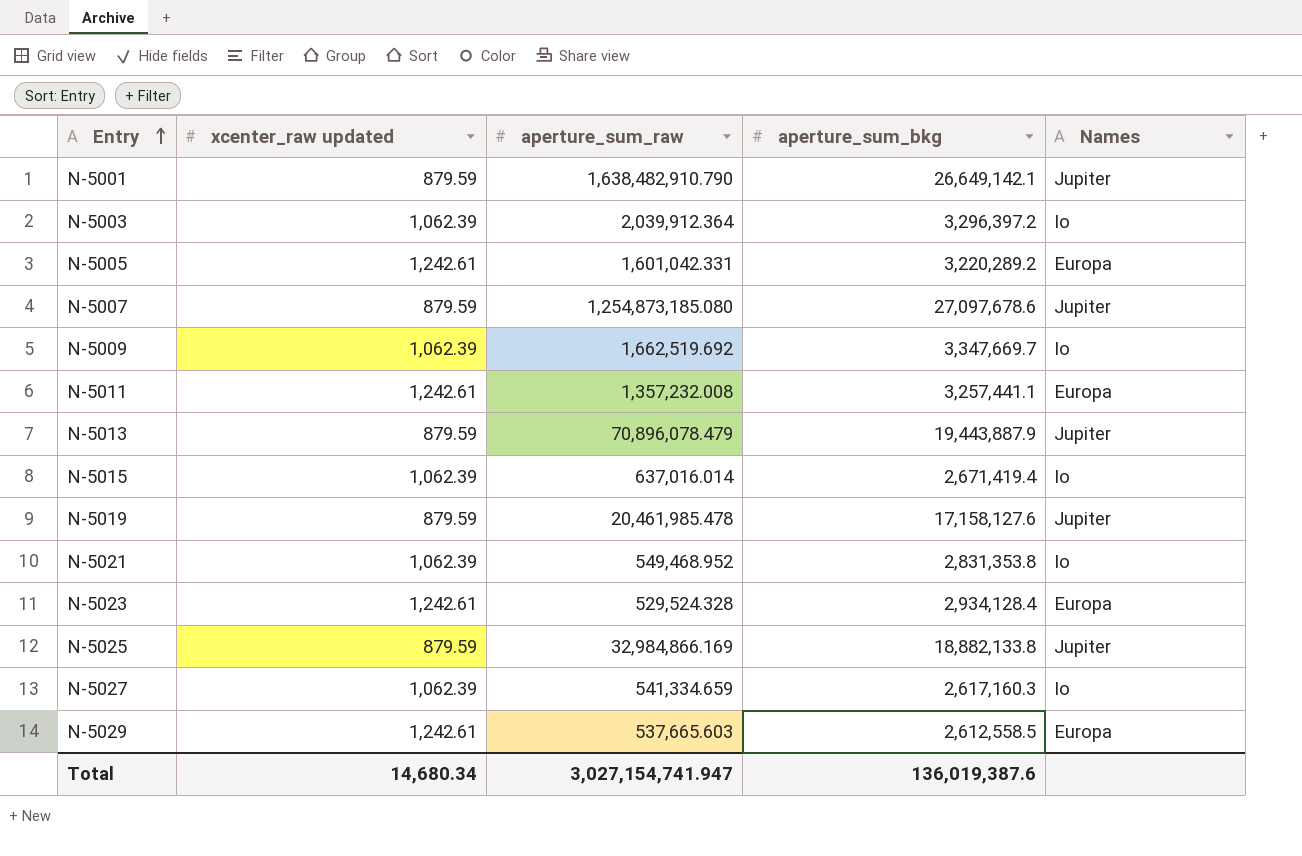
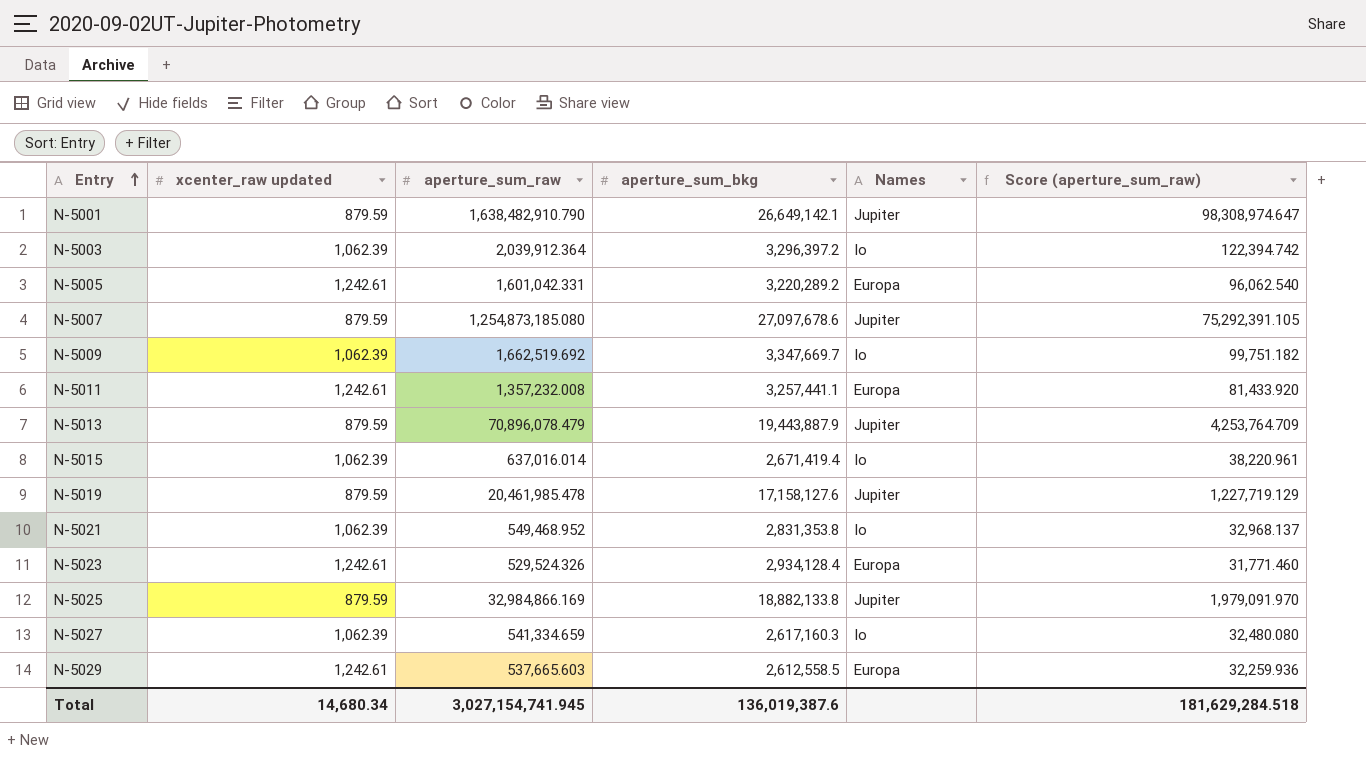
column Score (aperture_sum_raw) | formula: none -> [aperture_sum_raw] * 0.06
N-5023 | aperture_sum_raw: 529,524.328 -> 529,524.326
Total | aperture_sum_raw: 3,027,154,741.947 -> 3,027,154,741.945

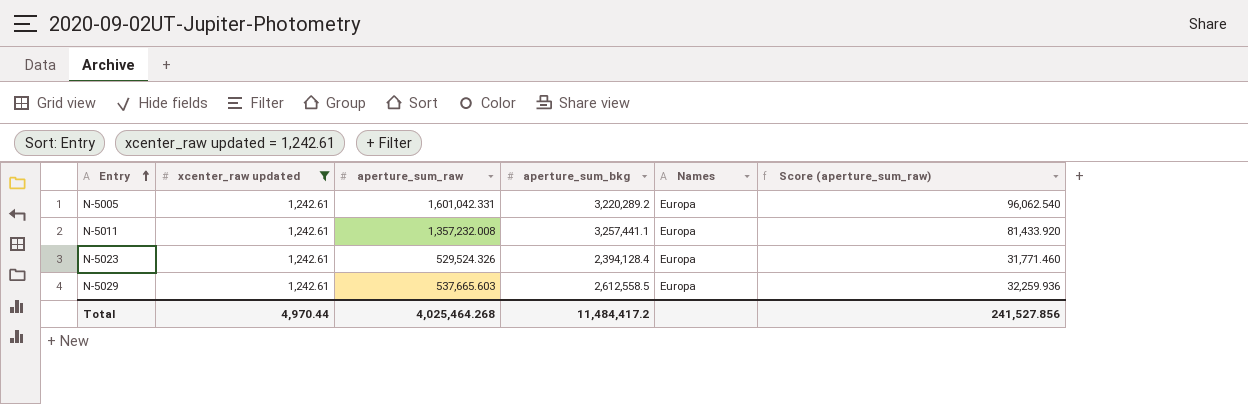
filter: none -> xcenter_raw updated = 1,242.61
N-5023 | aperture_sum_bkg: 2,934,128.4 -> 2,394,128.4
Total | xcenter_raw updated: 14,680.34 -> 4,970.44
Total | aperture_sum_raw: 3,027,154,741.945 -> 4,025,464.268
Total | aperture_sum_bkg: 136,019,387.6 -> 11,484,417.2
Total | Score (aperture_sum_raw): 181,629,284.518 -> 241,527.856

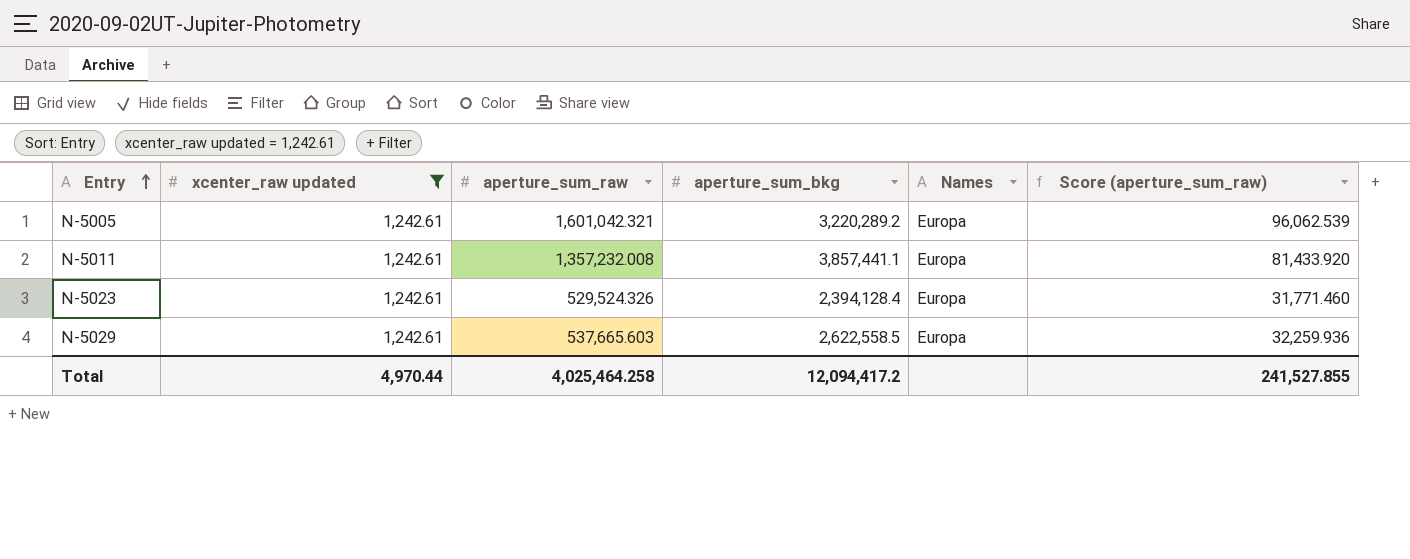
N-5005 | aperture_sum_raw: 1,601,042.331 -> 1,601,042.321
N-5005 | Score (aperture_sum_raw): 96,062.540 -> 96,062.539
N-5011 | aperture_sum_bkg: 3,257,441.1 -> 3,857,441.1
N-5029 | aperture_sum_bkg: 2,612,558.5 -> 2,622,558.5
Total | aperture_sum_raw: 4,025,464.268 -> 4,025,464.258
Total | aperture_sum_bkg: 11,484,417.2 -> 12,094,417.2
Total | Score (aperture_sum_raw): 241,527.856 -> 241,527.855

